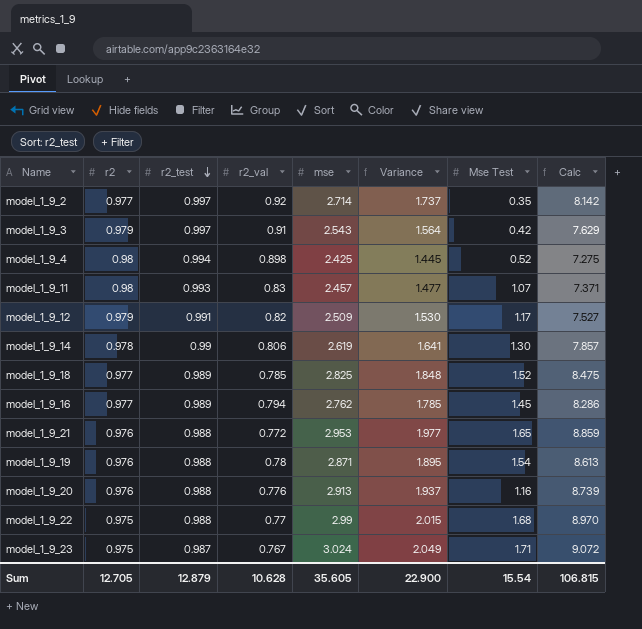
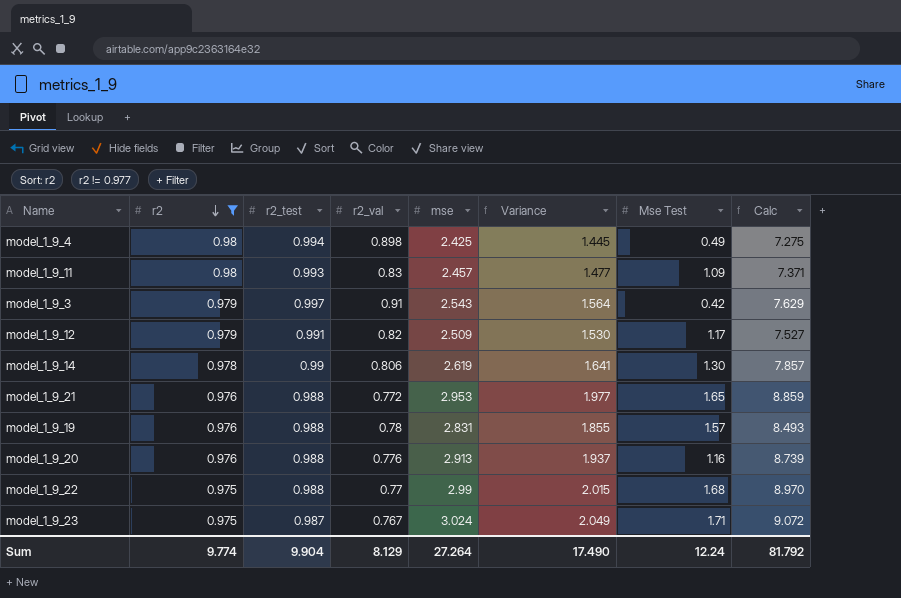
filter: none -> r2 != 0.977
row order: r2_test descending -> r2 descending
model_1_9_4 | Mse Test: 0.52 -> 0.49
model_1_9_11 | Mse Test: 1.07 -> 1.09
model_1_9_19 | mse: 2.871 -> 2.831
model_1_9_19 | Variance: 1.895 -> 1.855
model_1_9_19 | Mse Test: 1.54 -> 1.57
model_1_9_19 | Calc: 8.613 -> 8.493
Sum | r2: 12.705 -> 9.774
Sum | r2_test: 12.879 -> 9.904
Sum | r2_val: 10.628 -> 8.129
Sum | mse: 35.605 -> 27.264
Sum | Variance: 22.900 -> 17.490
Sum | Mse Test: 15.54 -> 12.24
Sum | Calc: 106.815 -> 81.792

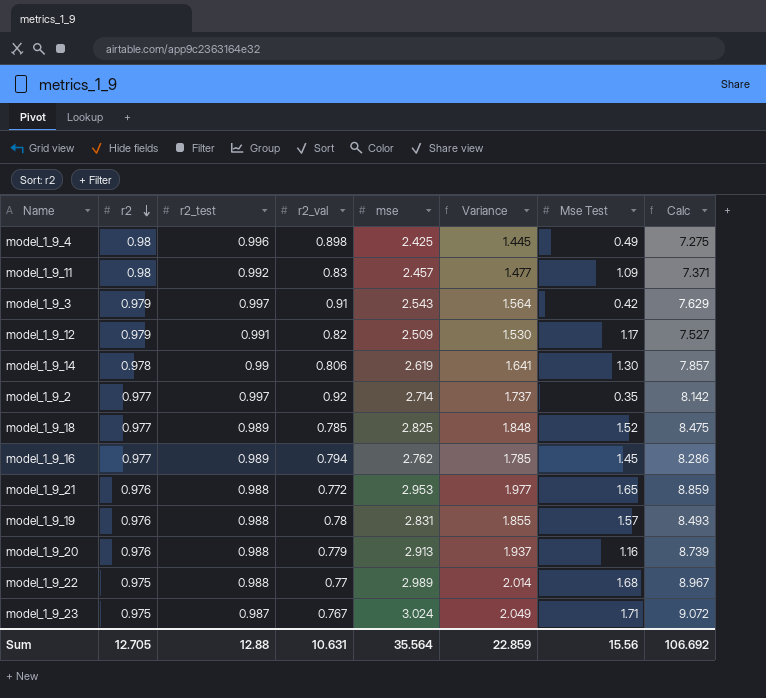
filter: r2 != 0.977 -> none
model_1_9_4 | r2_test: 0.994 -> 0.996
model_1_9_11 | r2_test: 0.993 -> 0.992
model_1_9_20 | r2_val: 0.776 -> 0.779
model_1_9_22 | mse: 2.99 -> 2.989
model_1_9_22 | Variance: 2.015 -> 2.014
model_1_9_22 | Calc: 8.970 -> 8.967
Sum | r2: 9.774 -> 12.705
Sum | r2_test: 9.904 -> 12.88
Sum | r2_val: 8.129 -> 10.631
Sum | mse: 27.264 -> 35.564
Sum | Variance: 17.490 -> 22.859
Sum | Mse Test: 12.24 -> 15.56
Sum | Calc: 81.792 -> 106.692

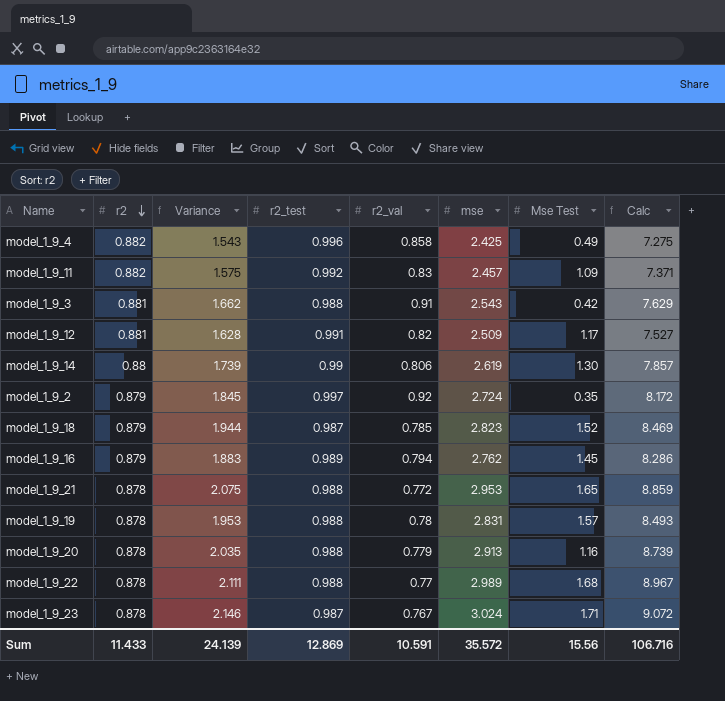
column Variance | position: 6 -> 3
model_1_9_4 | r2: 0.98 -> 0.882
model_1_9_4 | Variance: 1.445 -> 1.543
model_1_9_4 | r2_val: 0.898 -> 0.858
model_1_9_11 | r2: 0.98 -> 0.882
model_1_9_11 | Variance: 1.477 -> 1.575
model_1_9_3 | r2: 0.979 -> 0.881
model_1_9_3 | Variance: 1.564 -> 1.662
model_1_9_3 | r2_test: 0.997 -> 0.988
model_1_9_12 | r2: 0.979 -> 0.881
model_1_9_12 | Variance: 1.530 -> 1.628
model_1_9_14 | r2: 0.978 -> 0.88
model_1_9_14 | Variance: 1.641 -> 1.739
model_1_9_2 | r2: 0.977 -> 0.879
model_1_9_2 | Variance: 1.737 -> 1.845
model_1_9_2 | mse: 2.714 -> 2.724
model_1_9_2 | Calc: 8.142 -> 8.172
model_1_9_18 | r2: 0.977 -> 0.879
model_1_9_18 | Variance: 1.848 -> 1.944
model_1_9_18 | r2_test: 0.989 -> 0.987
model_1_9_18 | mse: 2.825 -> 2.823
model_1_9_18 | Calc: 8.475 -> 8.469
model_1_9_16 | r2: 0.977 -> 0.879
model_1_9_16 | Variance: 1.785 -> 1.883
model_1_9_21 | r2: 0.976 -> 0.878
model_1_9_21 | Variance: 1.977 -> 2.075
model_1_9_19 | r2: 0.976 -> 0.878
model_1_9_19 | Variance: 1.855 -> 1.953
model_1_9_20 | r2: 0.976 -> 0.878
model_1_9_20 | Variance: 1.937 -> 2.035
model_1_9_22 | r2: 0.975 -> 0.878
model_1_9_22 | Variance: 2.014 -> 2.111
model_1_9_23 | r2: 0.975 -> 0.878
model_1_9_23 | Variance: 2.049 -> 2.146
Sum | r2: 12.705 -> 11.433
Sum | Variance: 22.859 -> 24.139
Sum | r2_test: 12.88 -> 12.869
Sum | r2_val: 10.631 -> 10.591
Sum | mse: 35.564 -> 35.572
Sum | Calc: 106.692 -> 106.716

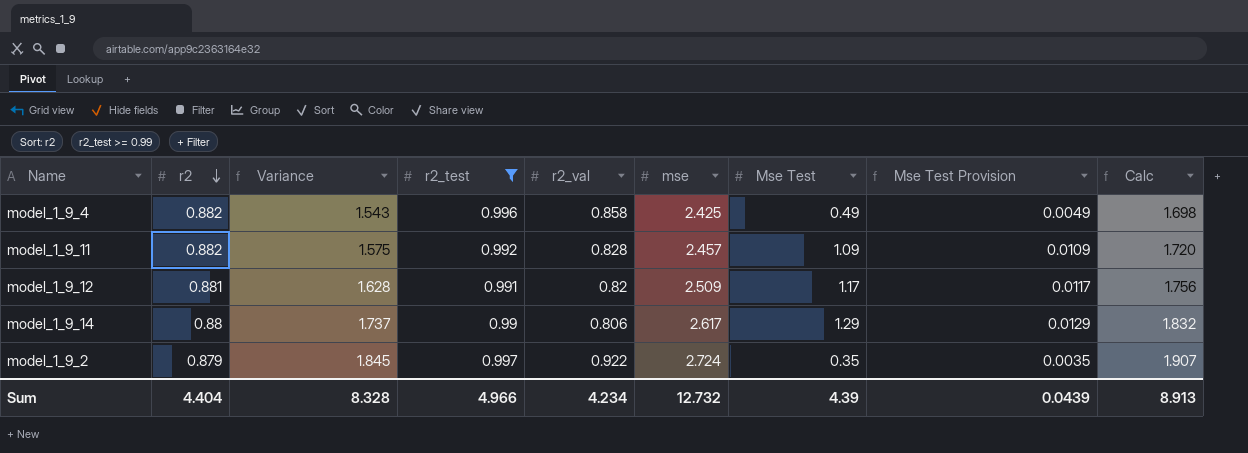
filter: none -> r2_test >= 0.99
column Mse Test Provision | formula: none -> [Mse Test] * 0.01
column Calc | formula: [mse] * 3 -> [mse] * 0.7
model_1_9_11 | r2_val: 0.83 -> 0.828
model_1_9_14 | Variance: 1.739 -> 1.737
model_1_9_14 | mse: 2.619 -> 2.617
model_1_9_14 | Mse Test: 1.30 -> 1.29
model_1_9_2 | r2_val: 0.92 -> 0.922
Sum | r2: 11.433 -> 4.404
Sum | Variance: 24.139 -> 8.328
Sum | r2_test: 12.869 -> 4.966
Sum | r2_val: 10.591 -> 4.234
Sum | mse: 35.572 -> 12.732
Sum | Mse Test: 15.56 -> 4.39
Sum | Calc: 106.716 -> 8.913

